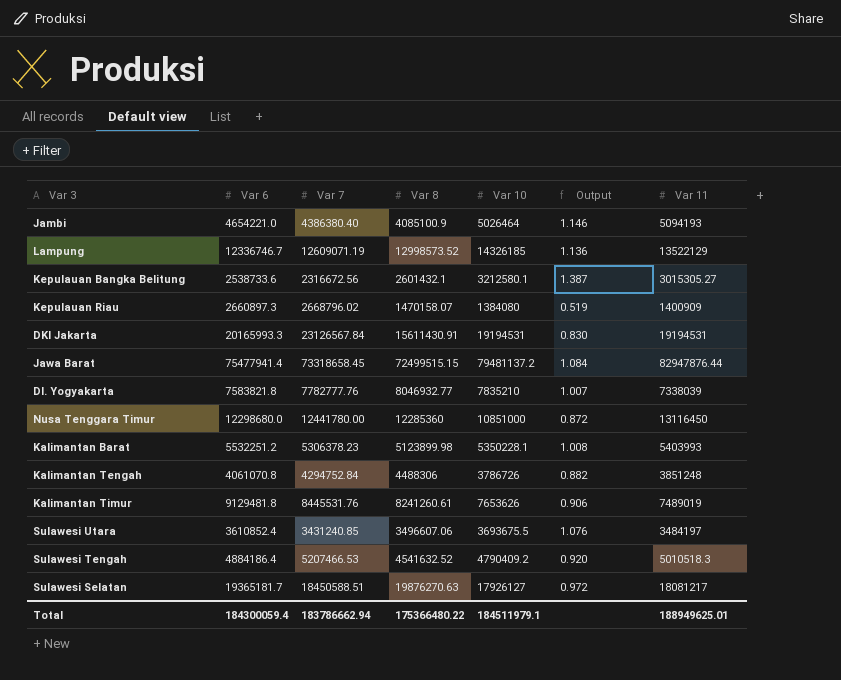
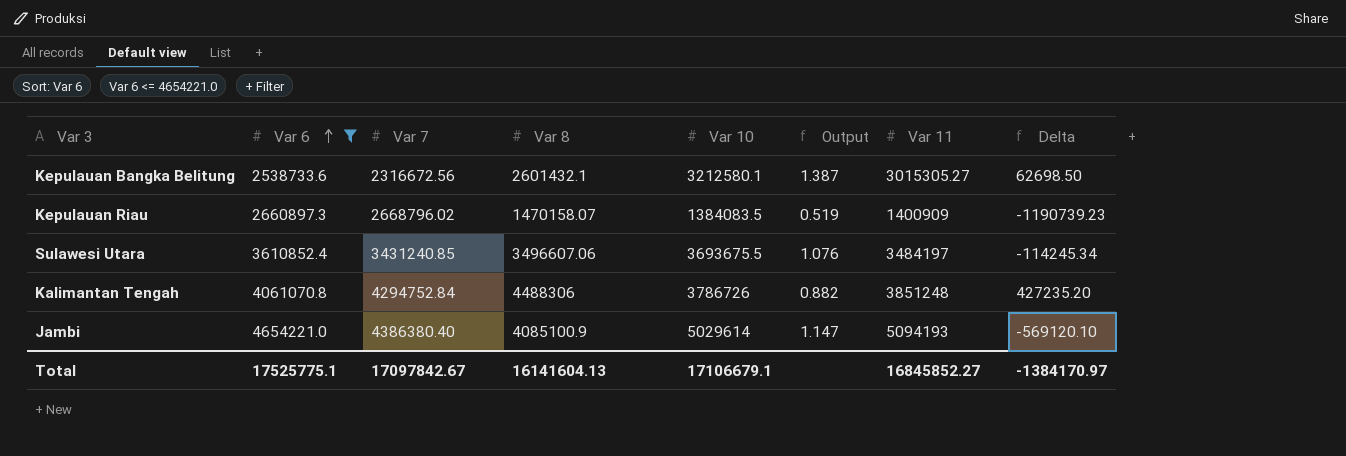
filter: none -> Var 6 <= 4654221.0
row order: none -> Var 6 ascending
column Delta | formula: none -> [Var 8] - [Var 6]
Kepulauan Riau | Var 10: 1384080 -> 1384083.5
Jambi | Var 10: 5026464 -> 5029614
Jambi | Output: 1.146 -> 1.147
Total | Var 6: 184300059.4 -> 17525775.1
Total | Var 7: 183786662.94 -> 17097842.67
Total | Var 8: 175366480.22 -> 16141604.13
Total | Var 10: 184511979.1 -> 17106679.1
Total | Var 11: 188949625.01 -> 16845852.27

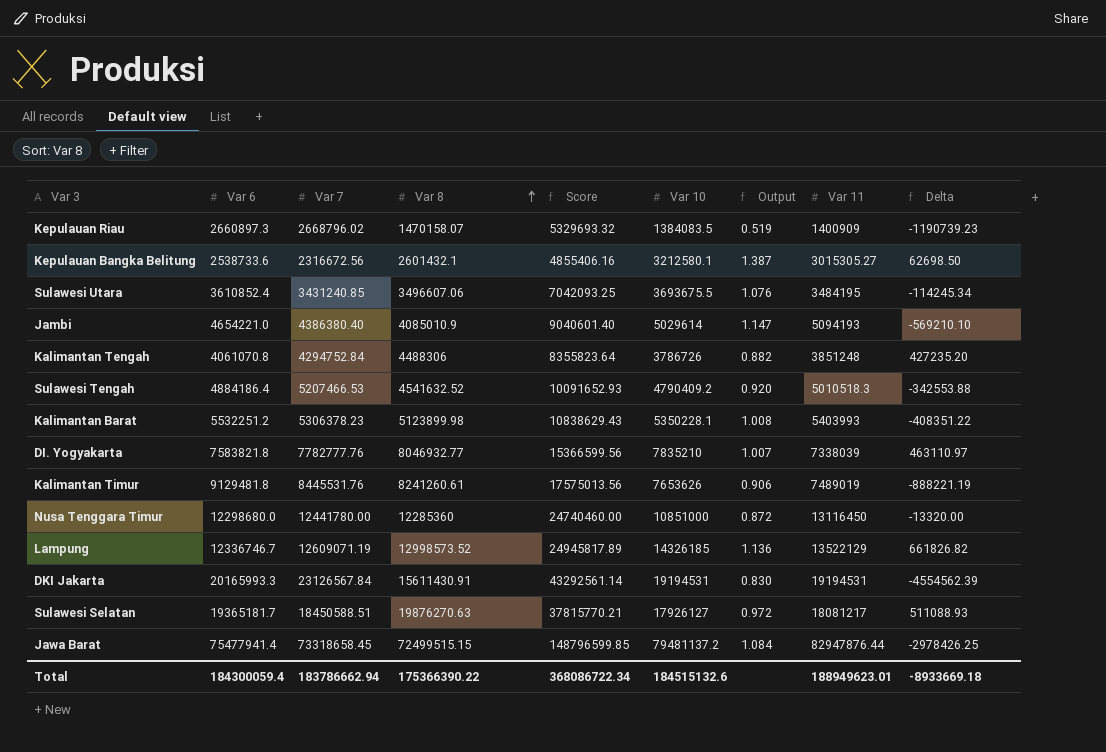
filter: Var 6 <= 4654221.0 -> none
row order: Var 6 ascending -> Var 8 ascending
column Score | formula: none -> [Var 6] + [Var 7]
Sulawesi Utara | Var 11: 3484197 -> 3484195
Jambi | Var 8: 4085100.9 -> 4085010.9
Jambi | Delta: -569120.10 -> -569210.10
Total | Var 6: 17525775.1 -> 184300059.4
Total | Var 7: 17097842.67 -> 183786662.94
Total | Var 8: 16141604.13 -> 175366390.22
Total | Var 10: 17106679.1 -> 184515132.6
Total | Var 11: 16845852.27 -> 188949623.01
Total | Delta: -1384170.97 -> -8933669.18

